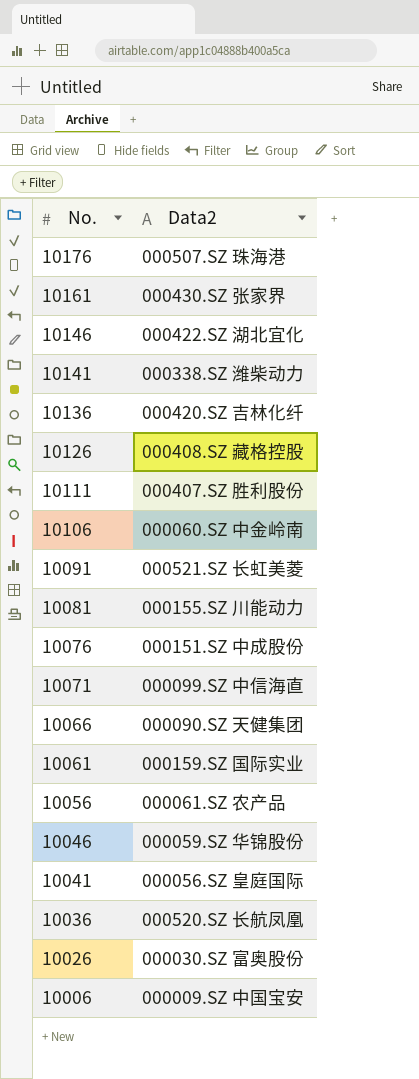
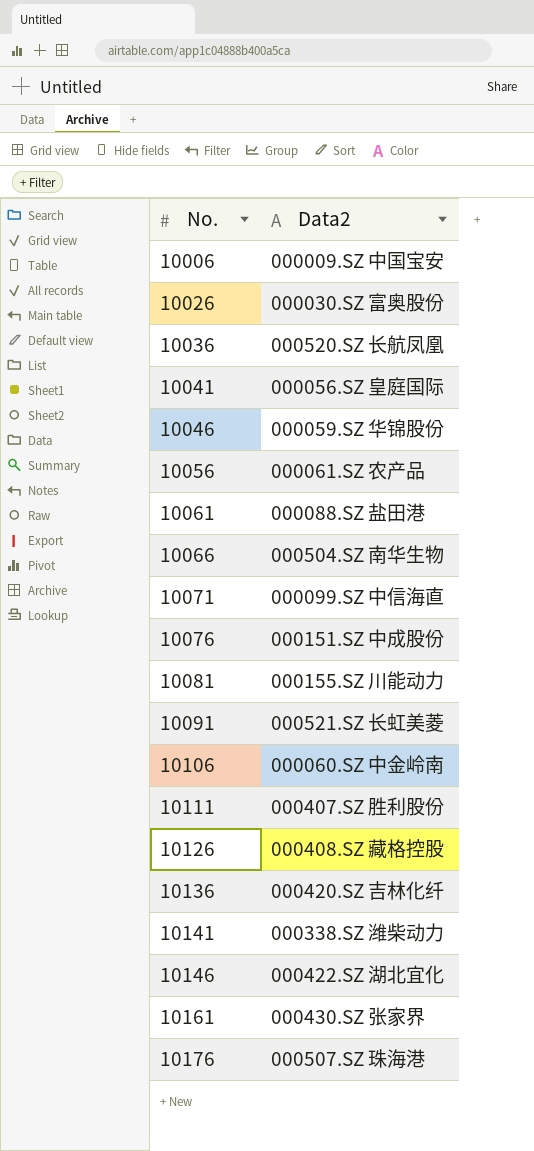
row order: No. descending -> No. ascending
10061 | Data2: 000159.SZ 国际实业 -> 000088.SZ 盐田港
10066 | Data2: 000090.SZ 天健集团 -> 000504.SZ 南华生物

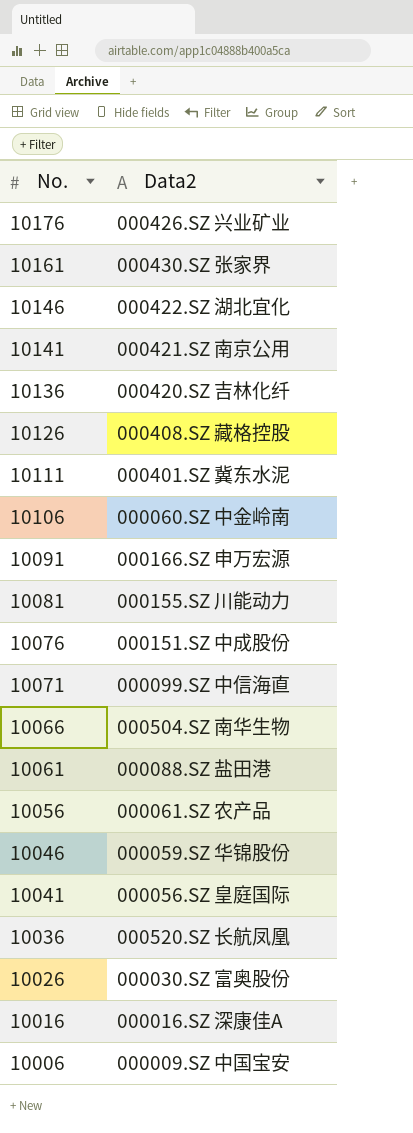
row order: No. ascending -> No. descending
10176 | Data2: 000507.SZ 珠海港 -> 000426.SZ 兴业矿业
10141 | Data2: 000338.SZ 潍柴动力 -> 000421.SZ 南京公用
10111 | Data2: 000407.SZ 胜利股份 -> 000401.SZ 冀东水泥
10091 | Data2: 000521.SZ 长虹美菱 -> 000166.SZ 申万宏源
row 10016: none -> 000016.SZ 深康佳A

